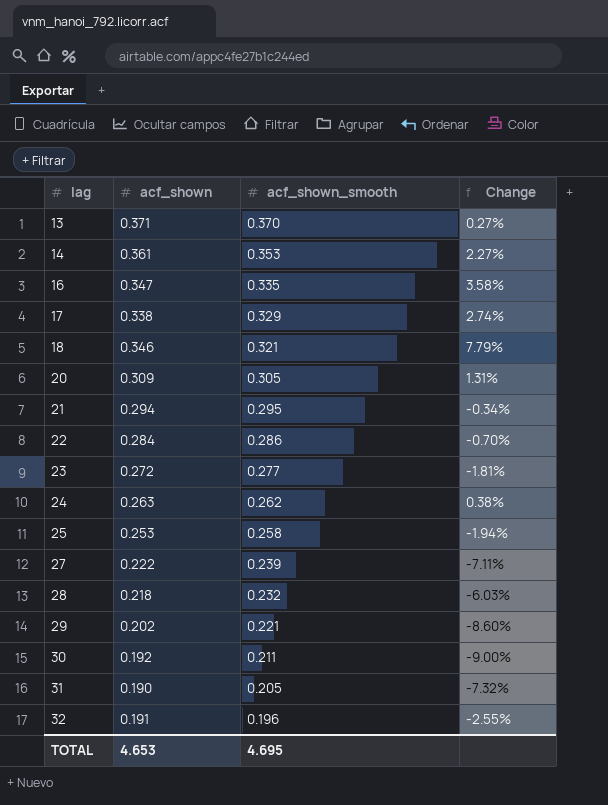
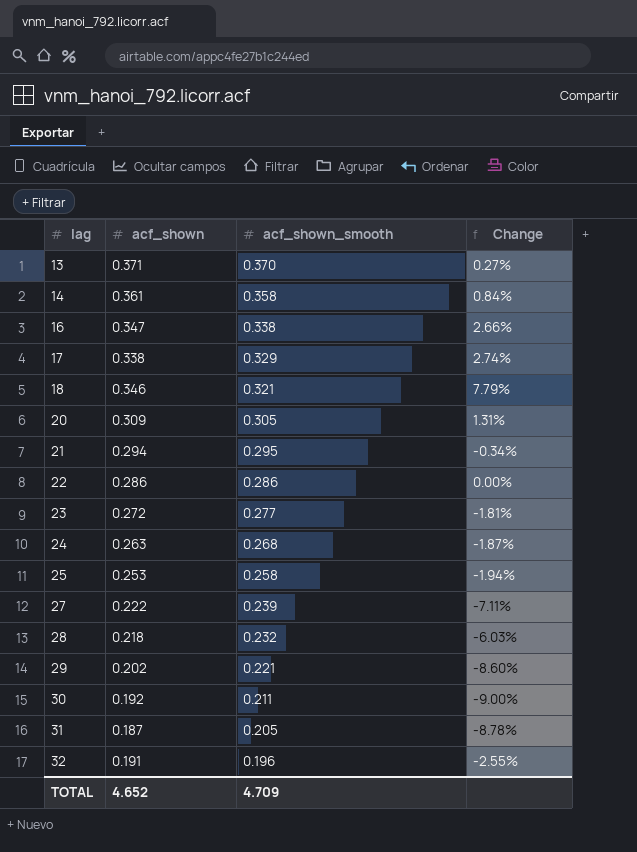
14 | acf_shown_smooth: 0.353 -> 0.358
14 | Change: 2.27% -> 0.84%
16 | acf_shown_smooth: 0.335 -> 0.338
16 | Change: 3.58% -> 2.66%
22 | acf_shown: 0.284 -> 0.286
22 | Change: -0.70% -> 0.00%
24 | acf_shown_smooth: 0.262 -> 0.268
24 | Change: 0.38% -> -1.87%
31 | acf_shown: 0.190 -> 0.187
31 | Change: -7.32% -> -8.78%
TOTAL | acf_shown: 4.653 -> 4.652
TOTAL | acf_shown_smooth: 4.695 -> 4.709

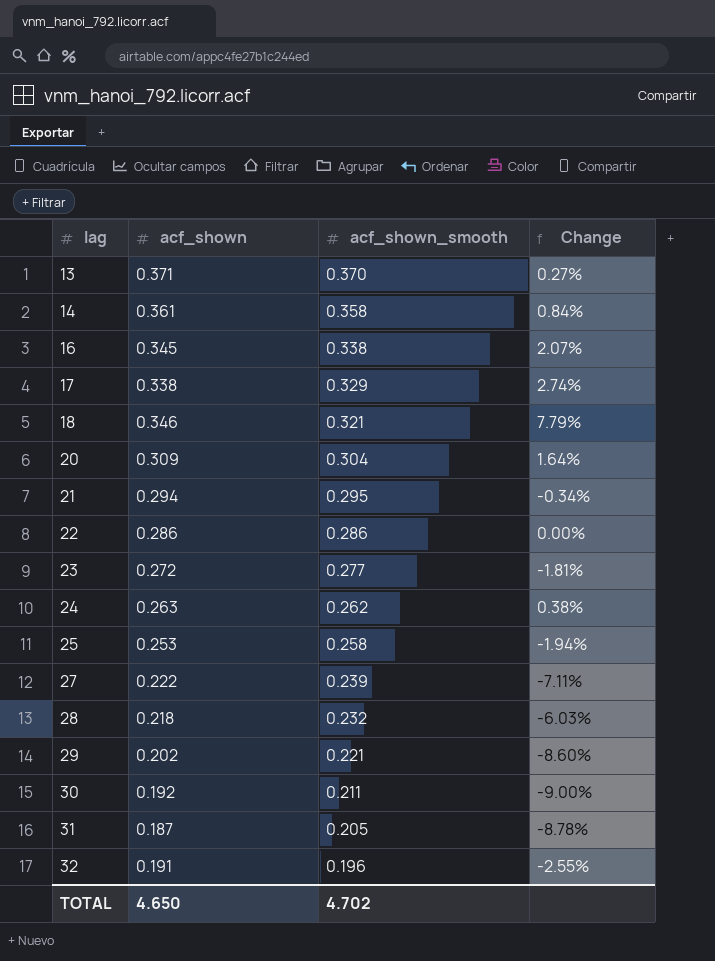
16 | acf_shown: 0.347 -> 0.345
16 | Change: 2.66% -> 2.07%
20 | acf_shown_smooth: 0.305 -> 0.304
20 | Change: 1.31% -> 1.64%
24 | acf_shown_smooth: 0.268 -> 0.262
24 | Change: -1.87% -> 0.38%
TOTAL | acf_shown: 4.652 -> 4.650
TOTAL | acf_shown_smooth: 4.709 -> 4.702

